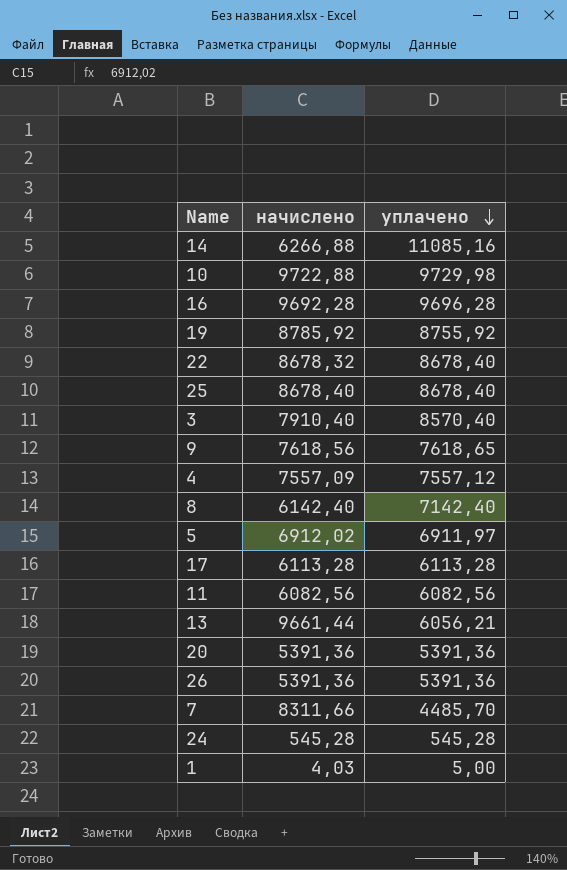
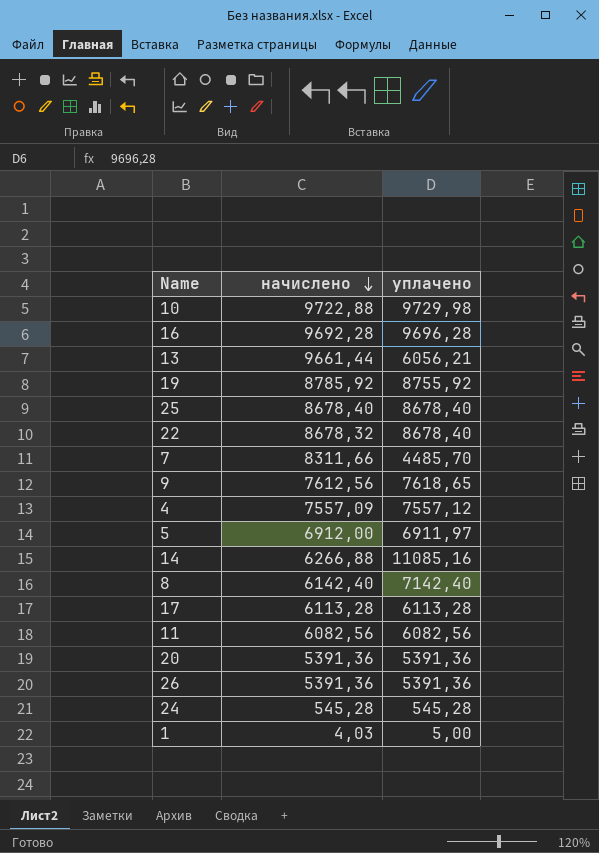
row order: уплачено descending -> начислено descending
row 3: 7910,40 | 8570,40 -> none
9 | начислено: 7618,56 -> 7612,56
5 | начислено: 6912,02 -> 6912,00

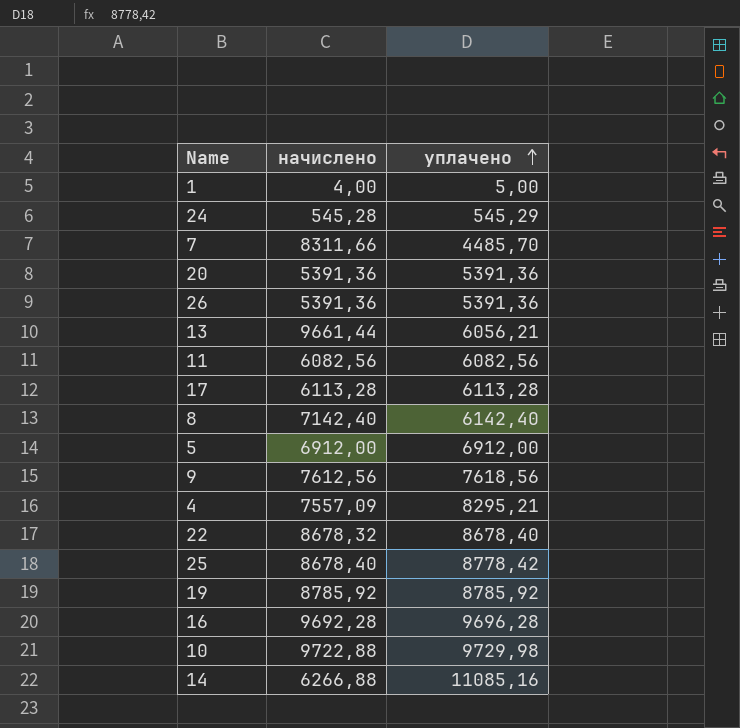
row order: начислено descending -> уплачено ascending
1 | начислено: 4,03 -> 4,00
24 | уплачено: 545,28 -> 545,29
8 | начислено: 6142,40 -> 7142,40
8 | уплачено: 7142,40 -> 6142,40
5 | уплачено: 6911,97 -> 6912,00
9 | уплачено: 7618,65 -> 7618,56
4 | уплачено: 7557,12 -> 8295,21
25 | уплачено: 8678,40 -> 8778,42
19 | уплачено: 8755,92 -> 8785,92

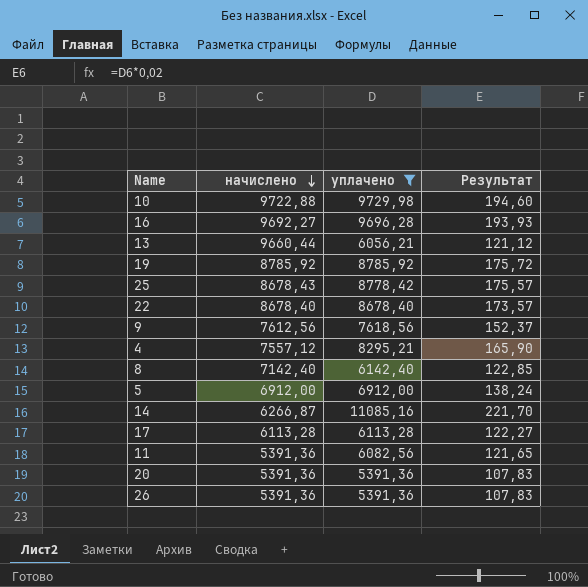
filter: none -> уплачено >= 5391,36
row order: уплачено ascending -> начислено descending
column Результат | formula: none -> [уплачено] * 0,02
16 | начислено: 9692,28 -> 9692,27
13 | начислено: 9661,44 -> 9660,44
25 | начислено: 8678,40 -> 8678,43
22 | начислено: 8678,32 -> 8678,40
4 | начислено: 7557,09 -> 7557,12
14 | начислено: 6266,88 -> 6266,87
11 | начислено: 6082,56 -> 5391,36

